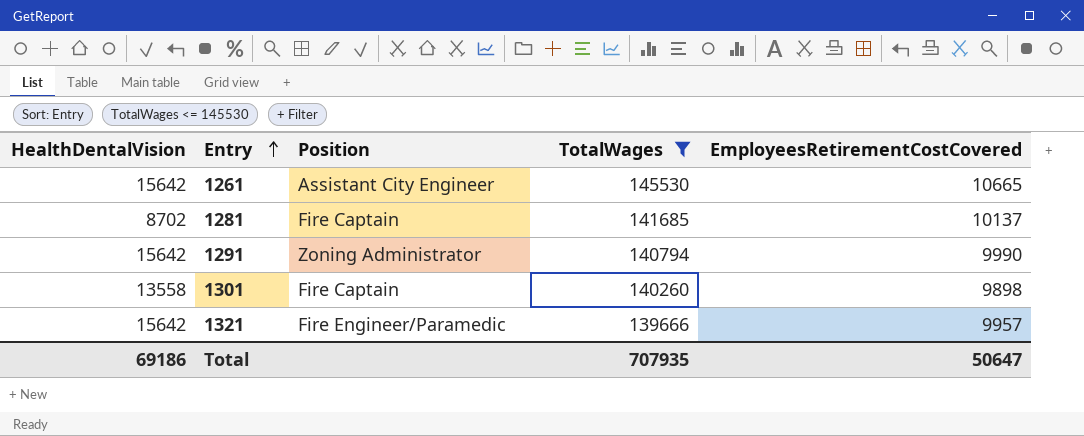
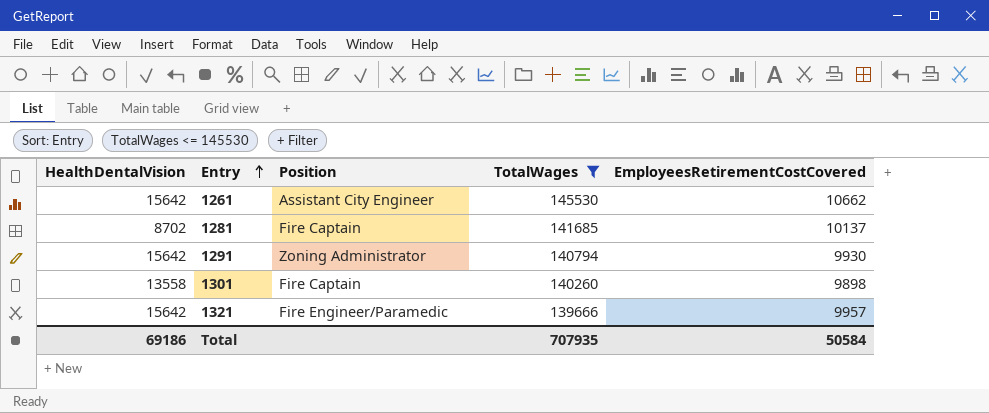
1261 | EmployeesRetirementCostCovered: 10665 -> 10662
1291 | EmployeesRetirementCostCovered: 9990 -> 9930
Total | EmployeesRetirementCostCovered: 50647 -> 50584

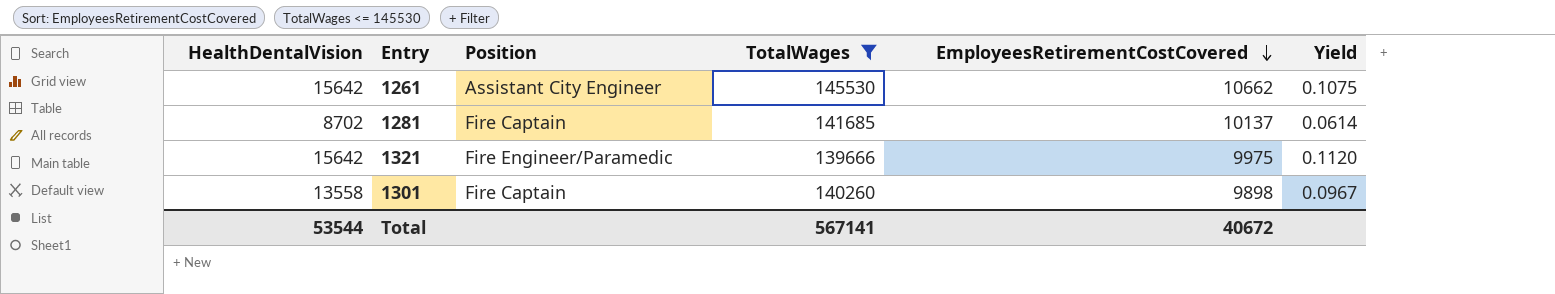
row order: Entry ascending -> EmployeesRetirementCostCovered descending
column Yield | formula: none -> [HealthDentalVision] / [TotalWages]
row 1291: 15642 | Zoning Administrator | 140794 | 9930 -> none
1321 | EmployeesRetirementCostCovered: 9957 -> 9975
Total | HealthDentalVision: 69186 -> 53544
Total | TotalWages: 707935 -> 567141
Total | EmployeesRetirementCostCovered: 50584 -> 40672

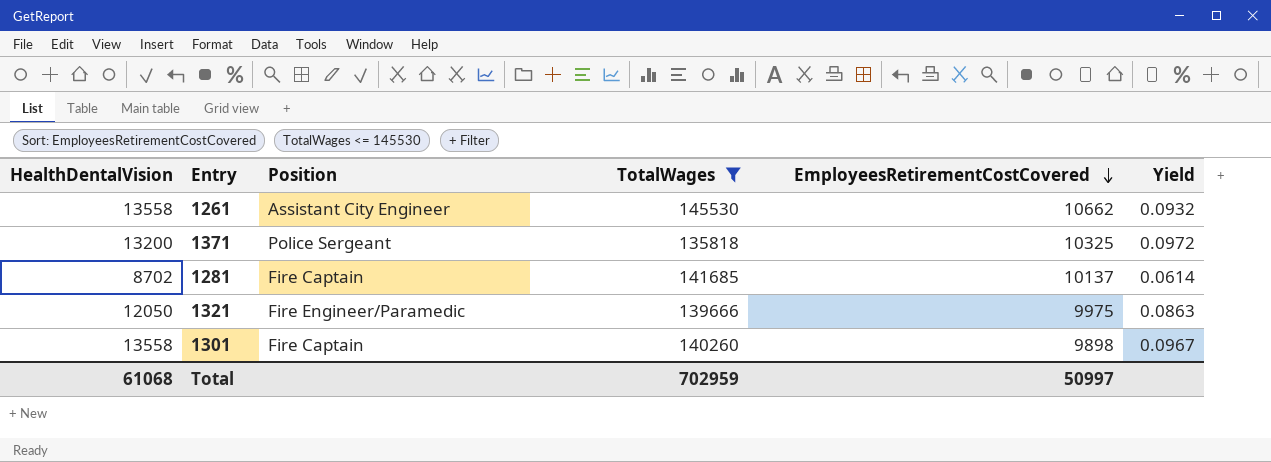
1261 | HealthDentalVision: 15642 -> 13558
1261 | Yield: 0.1075 -> 0.0932
row 1371: none -> 13200 | Police Sergeant | 135818 | 10325 | 0.0972
1321 | HealthDentalVision: 15642 -> 12050
1321 | Yield: 0.1120 -> 0.0863
Total | HealthDentalVision: 53544 -> 61068
Total | TotalWages: 567141 -> 702959
Total | EmployeesRetirementCostCovered: 40672 -> 50997

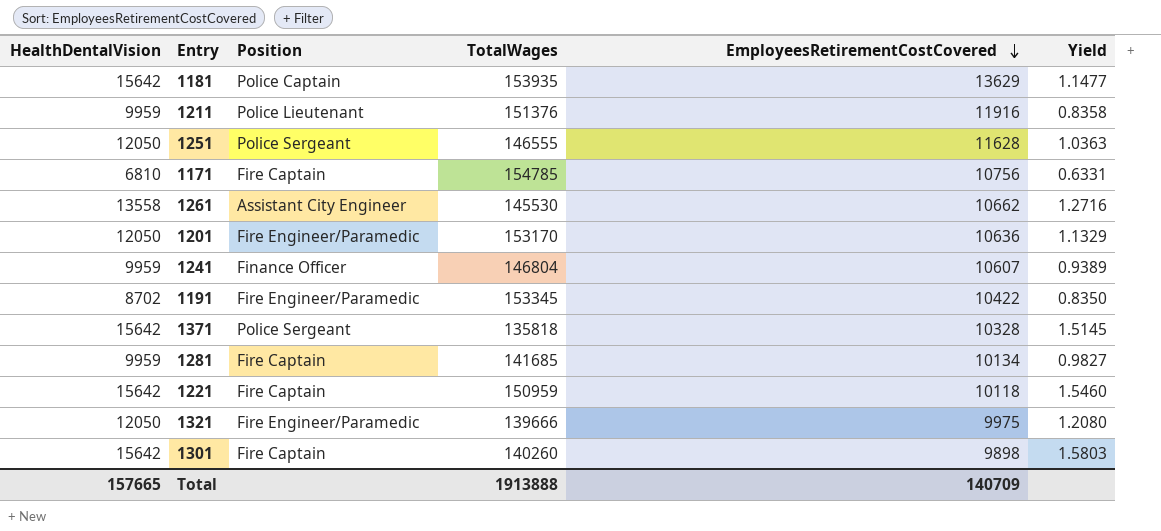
filter: TotalWages <= 145530 -> none
column Yield | formula: [HealthDentalVision] / [TotalWages] -> [HealthDentalVision] / [EmployeesRetirementCostCovered]
1371 | HealthDentalVision: 13200 -> 15642
1371 | EmployeesRetirementCostCovered: 10325 -> 10328
1281 | HealthDentalVision: 8702 -> 9959
1281 | EmployeesRetirementCostCovered: 10137 -> 10134
1301 | HealthDentalVision: 13558 -> 15642
Total | HealthDentalVision: 61068 -> 157665
Total | TotalWages: 702959 -> 1913888
Total | EmployeesRetirementCostCovered: 50997 -> 140709

